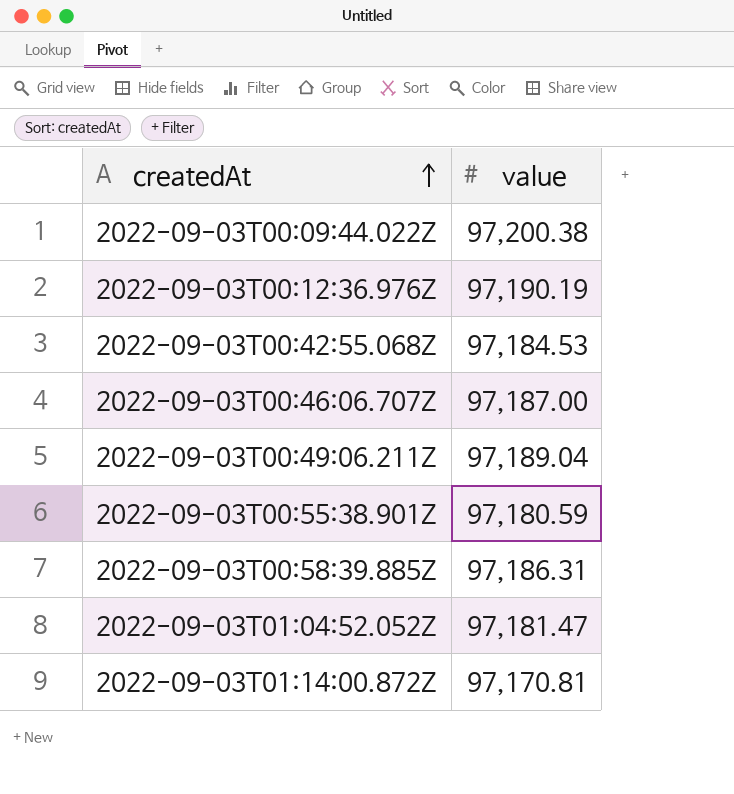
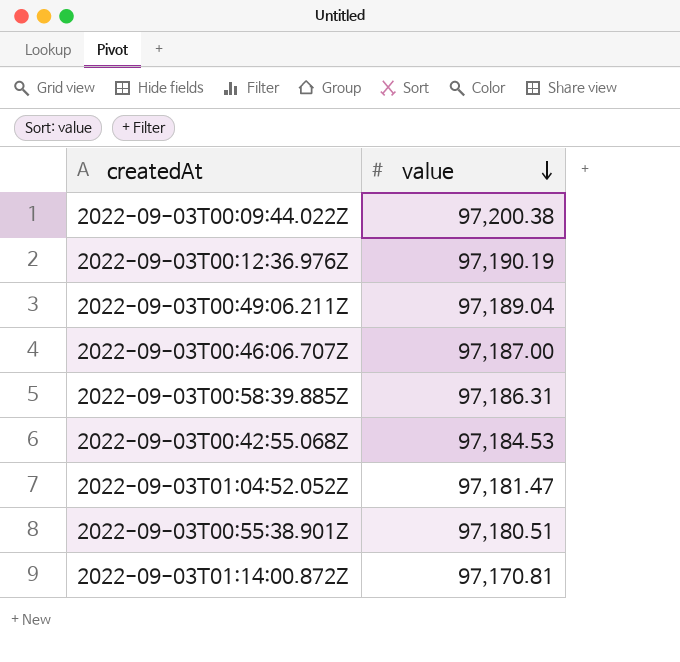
row order: createdAt ascending -> value descending
2022-09-03T00:55:38.901Z | value: 97,180.59 -> 97,180.51

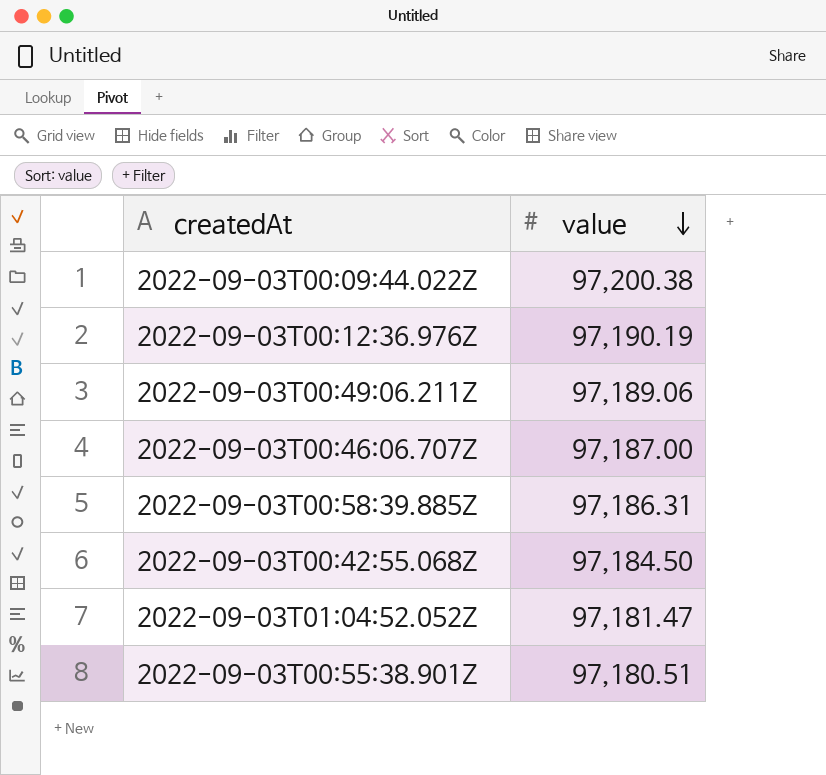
row 2022-09-03T01:14:00.872Z: 97,170.81 -> none
2022-09-03T00:49:06.211Z | value: 97,189.04 -> 97,189.06
2022-09-03T00:42:55.068Z | value: 97,184.53 -> 97,184.50

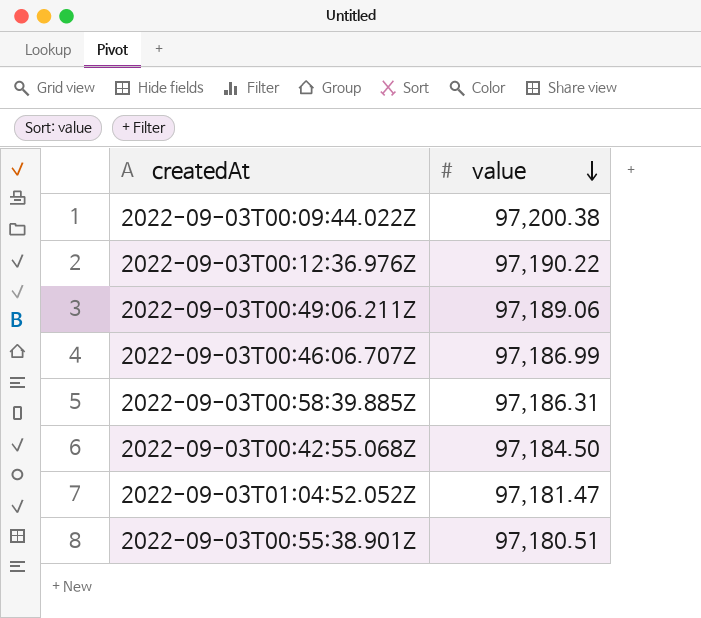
2022-09-03T00:12:36.976Z | value: 97,190.19 -> 97,190.22
2022-09-03T00:46:06.707Z | value: 97,187.00 -> 97,186.99

